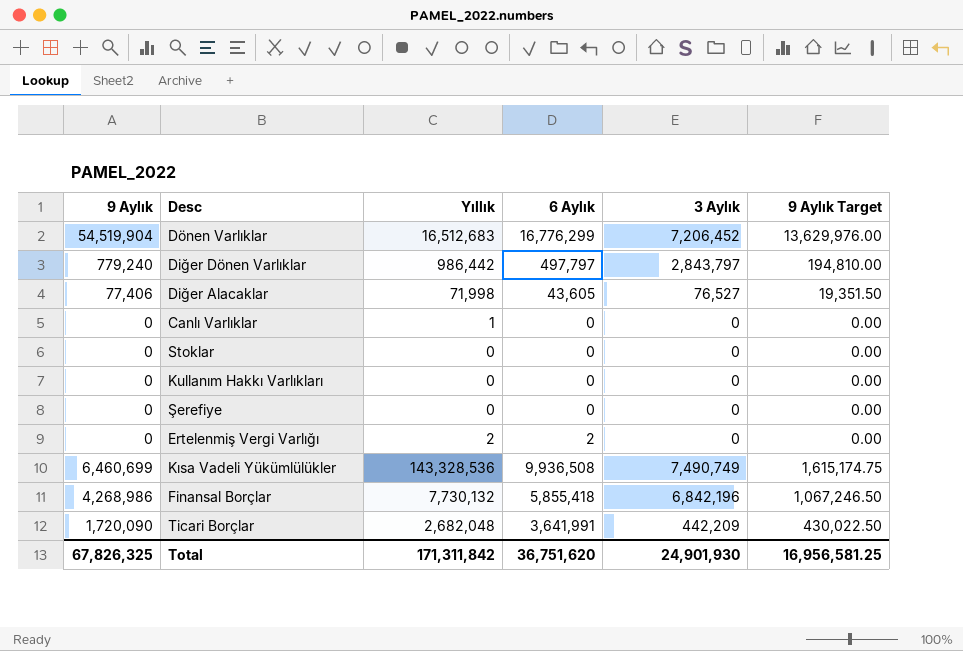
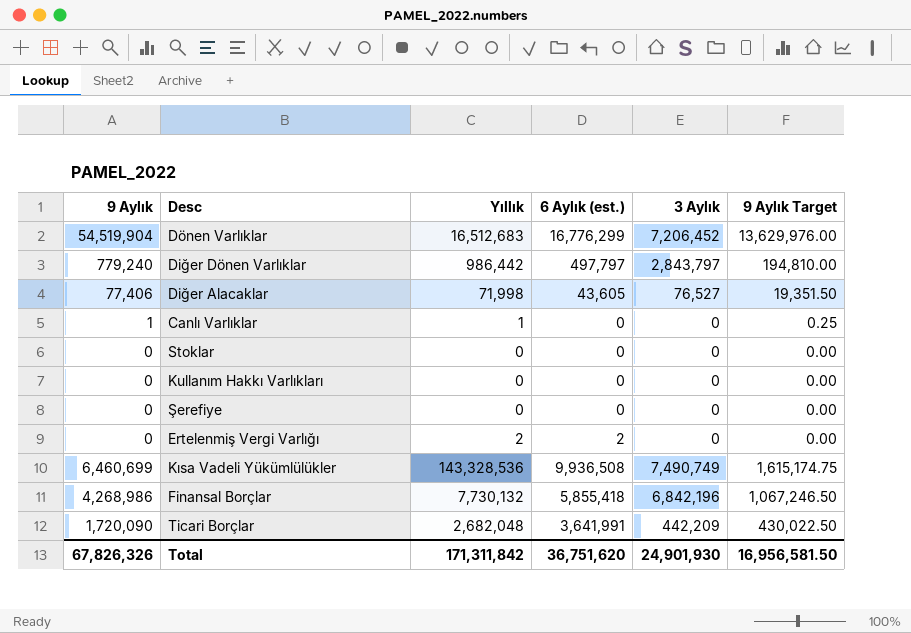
column name: 6 Aylık -> 6 Aylık (est.)
Canlı Varlıklar | 9 Aylık: 0 -> 1
Canlı Varlıklar | 9 Aylık Target: 0.00 -> 0.25
Total | 9 Aylık: 67,826,325 -> 67,826,326
Total | 9 Aylık Target: 16,956,581.25 -> 16,956,581.50

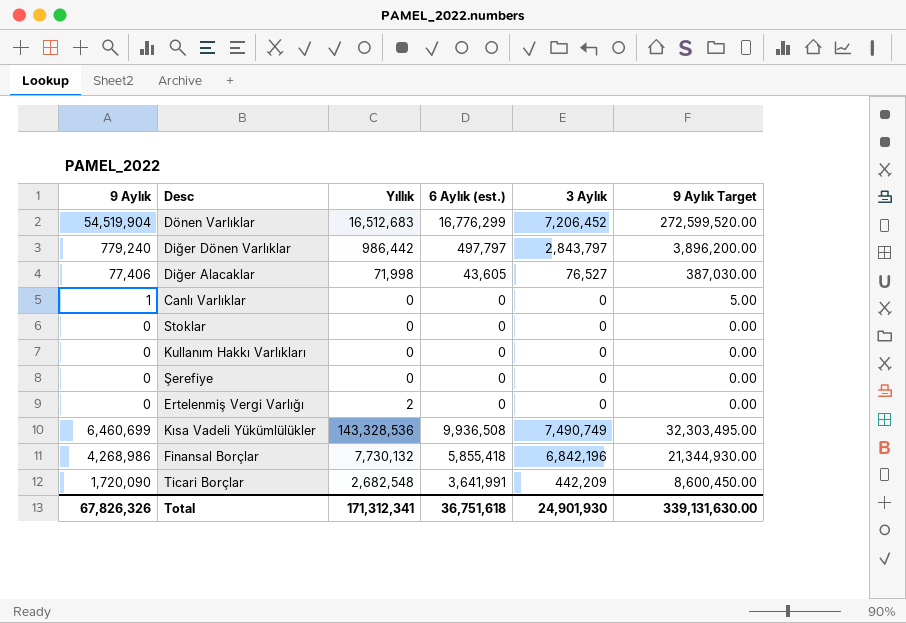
column 9 Aylık Target | formula: [9 Aylık] * 0.25 -> [9 Aylık] * 5
Canlı Varlıklar | Yıllık: 1 -> 0
Ertelenmiş Vergi Varlığı | 6 Aylık (est.): 2 -> 0
Ticari Borçlar | Yıllık: 2,682,048 -> 2,682,548
Total | Yıllık: 171,311,842 -> 171,312,341
Total | 6 Aylık (est.): 36,751,620 -> 36,751,618
Total | 9 Aylık Target: 16,956,581.50 -> 339,131,630.00

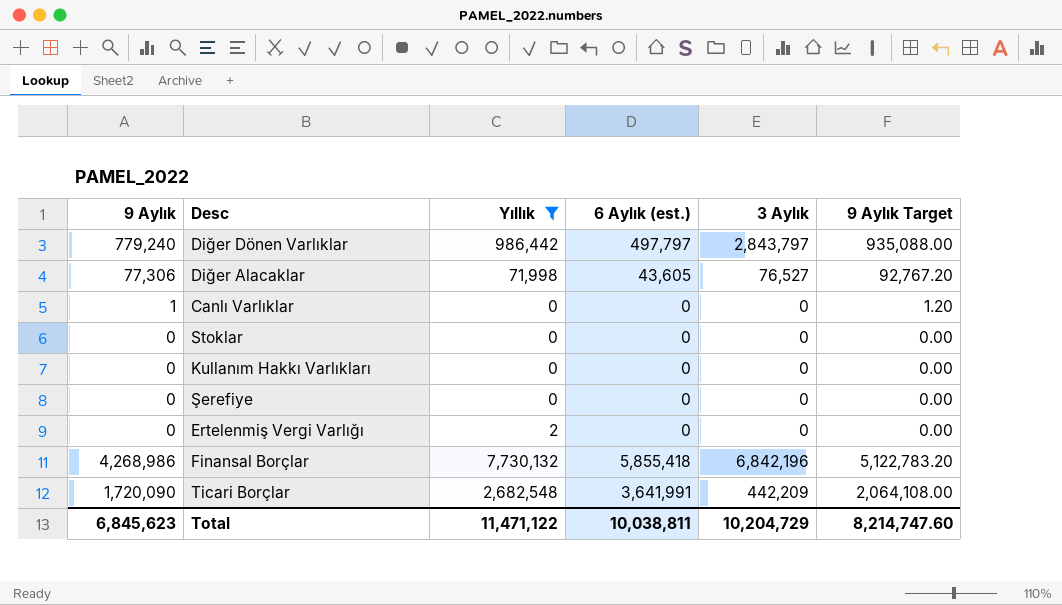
filter: none -> Yıllık <= 7,730,132
column 9 Aylık Target | formula: [9 Aylık] * 5 -> [9 Aylık] * 1.2
Diğer Alacaklar | 9 Aylık: 77,406 -> 77,306
Total | 9 Aylık: 67,826,326 -> 6,845,623
Total | Yıllık: 171,312,341 -> 11,471,122
Total | 6 Aylık (est.): 36,751,618 -> 10,038,811
Total | 3 Aylık: 24,901,930 -> 10,204,729
Total | 9 Aylık Target: 339,131,630.00 -> 8,214,747.60

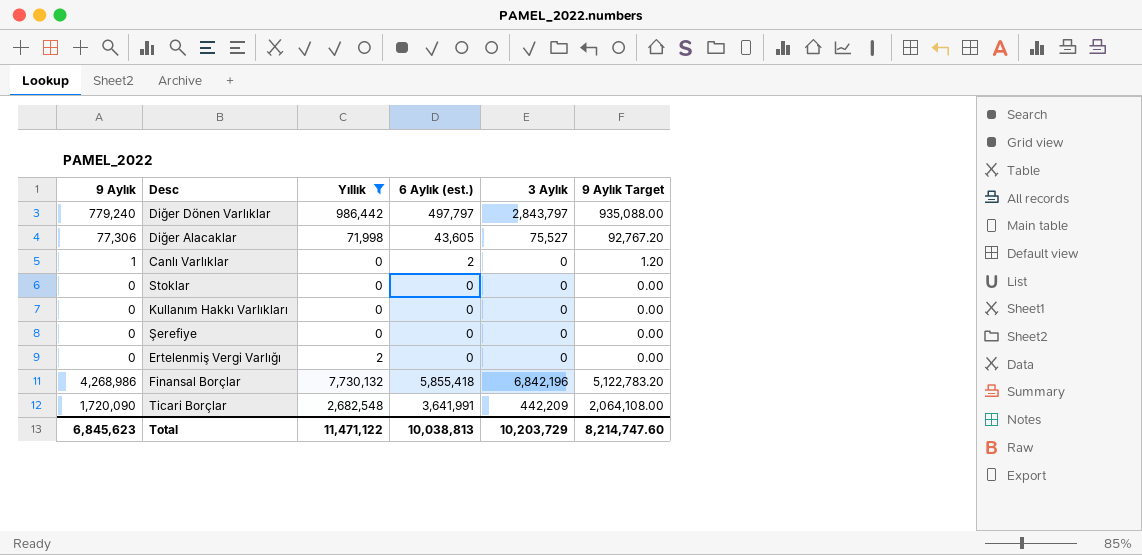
Diğer Alacaklar | 3 Aylık: 76,527 -> 75,527
Canlı Varlıklar | 6 Aylık (est.): 0 -> 2
Total | 6 Aylık (est.): 10,038,811 -> 10,038,813
Total | 3 Aylık: 10,204,729 -> 10,203,729

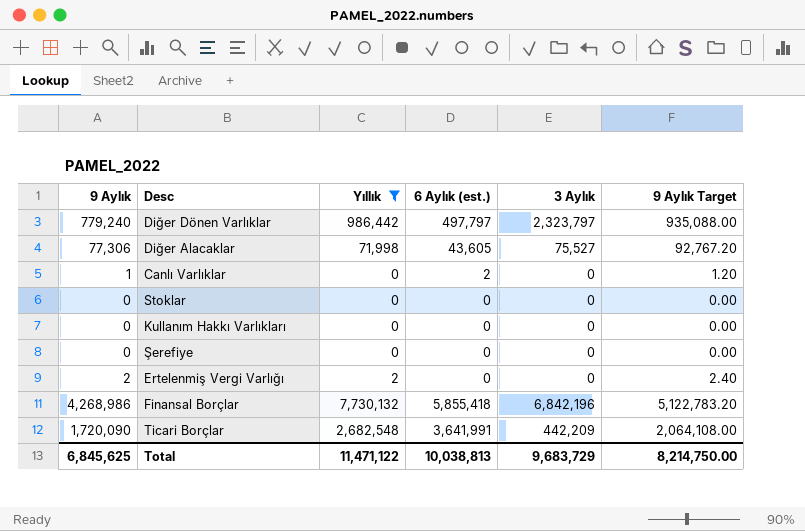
Diğer Dönen Varlıklar | 3 Aylık: 2,843,797 -> 2,323,797
Ertelenmiş Vergi Varlığı | 9 Aylık: 0 -> 2
Ertelenmiş Vergi Varlığı | 9 Aylık Target: 0.00 -> 2.40
Total | 9 Aylık: 6,845,623 -> 6,845,625
Total | 3 Aylık: 10,203,729 -> 9,683,729
Total | 9 Aylık Target: 8,214,747.60 -> 8,214,750.00

